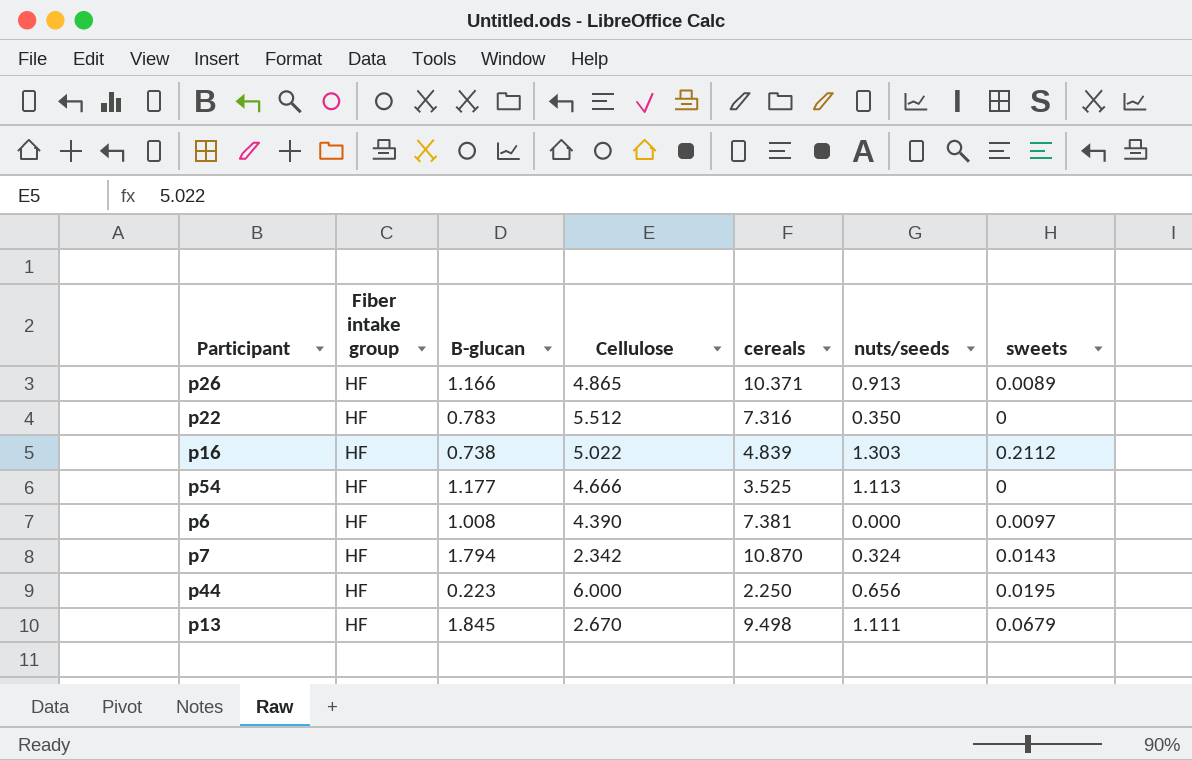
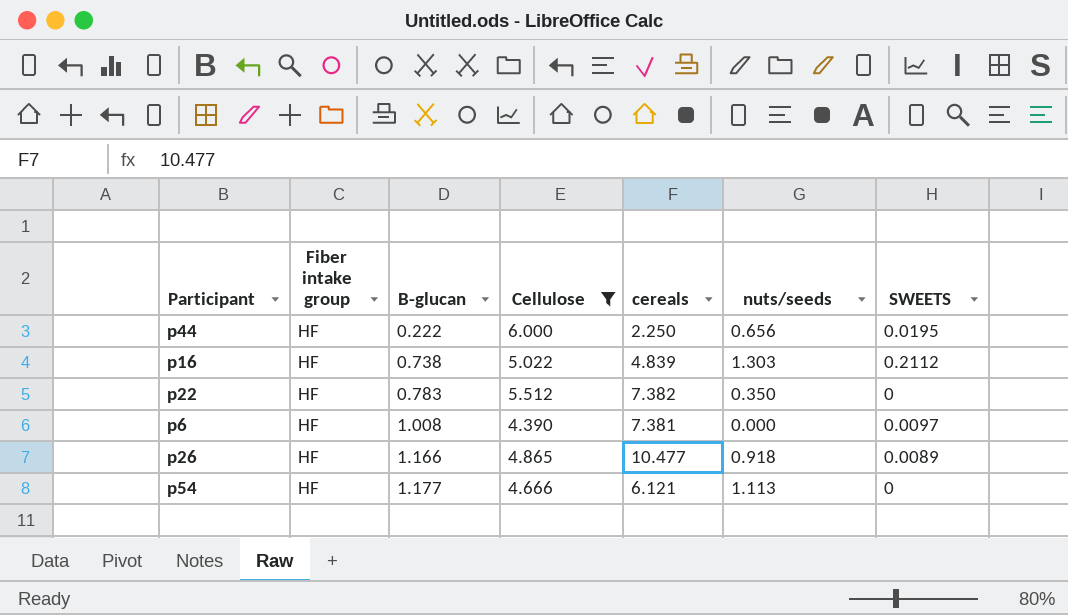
filter: none -> Cellulose >= 4.390
row order: none -> B-glucan ascending
column name: sweets -> SWEETS
p44 | B-glucan: 0.223 -> 0.222
p22 | cereals: 7.316 -> 7.382
p26 | cereals: 10.371 -> 10.477
p26 | nuts/seeds: 0.913 -> 0.918
p54 | cereals: 3.525 -> 6.121

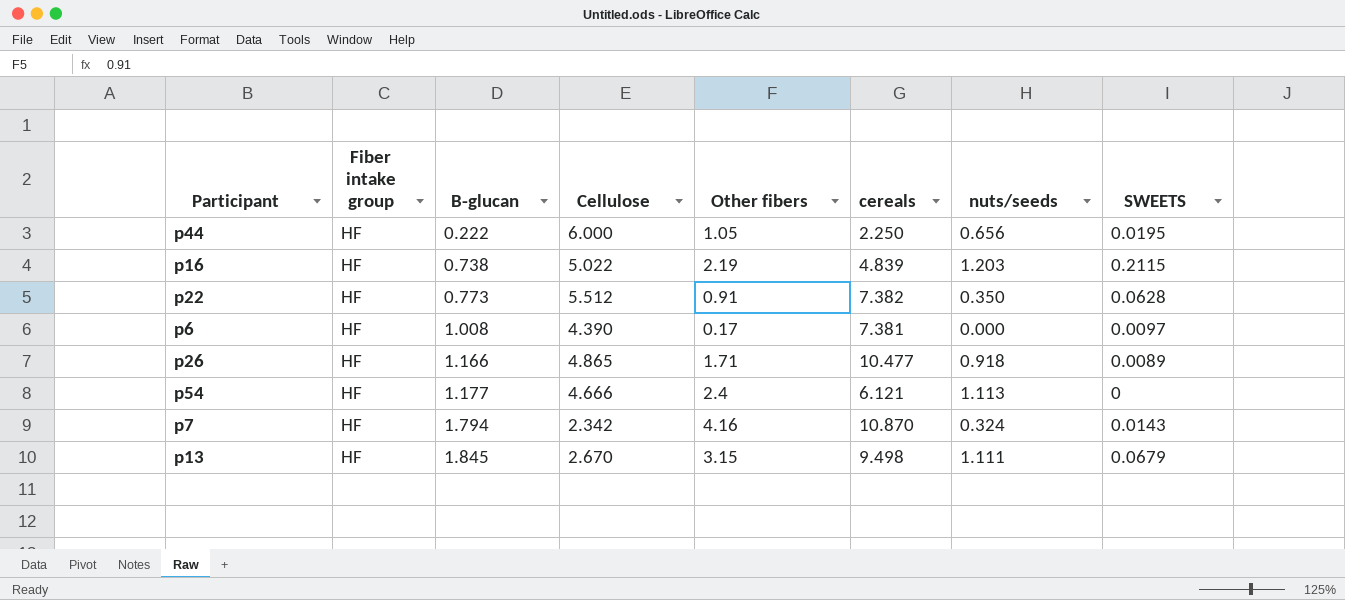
filter: Cellulose >= 4.390 -> none
column Other fibers | position: none -> 5
p16 | nuts/seeds: 1.303 -> 1.203
p16 | SWEETS: 0.2112 -> 0.2115
p22 | B-glucan: 0.783 -> 0.773
p22 | SWEETS: 0 -> 0.0628

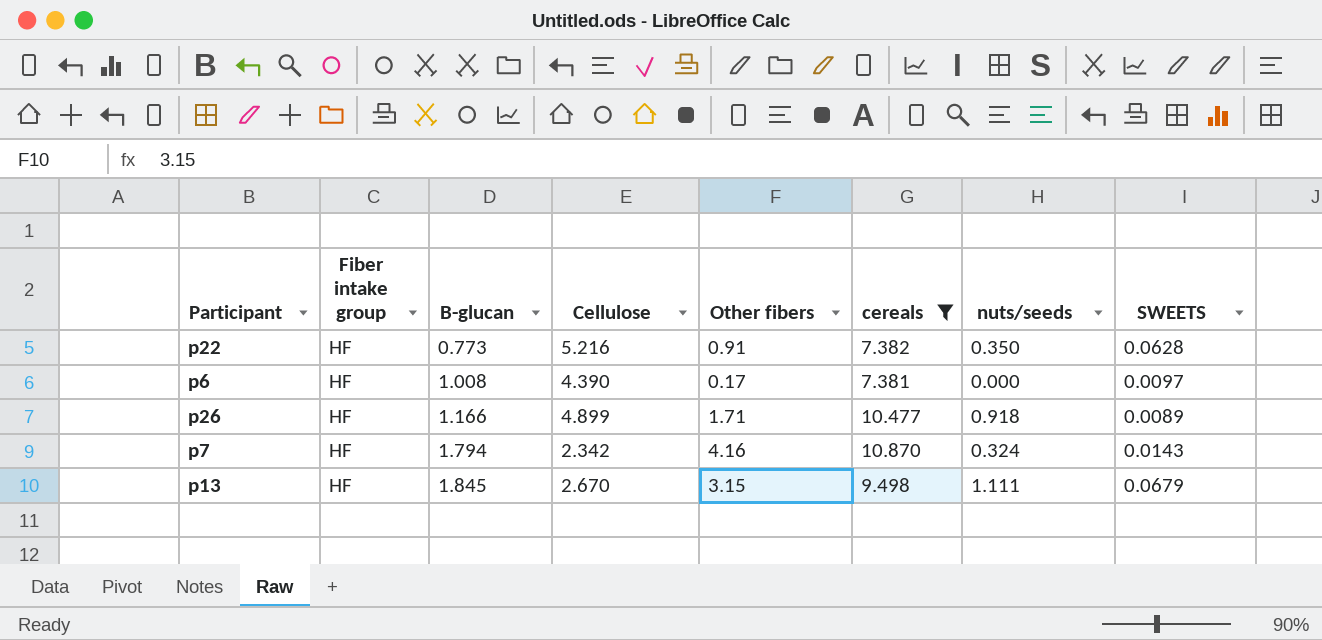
filter: none -> cereals >= 7.381
p22 | Cellulose: 5.512 -> 5.216
p26 | Cellulose: 4.865 -> 4.899

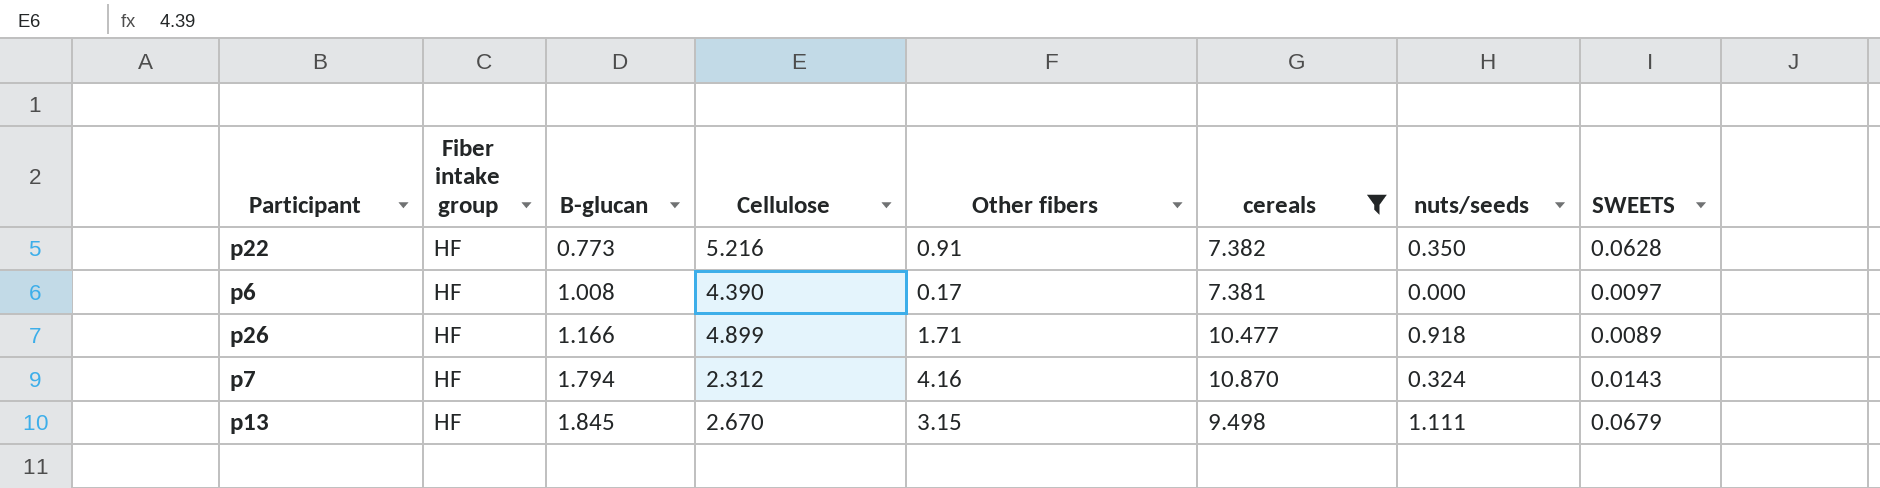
p7 | Cellulose: 2.342 -> 2.312

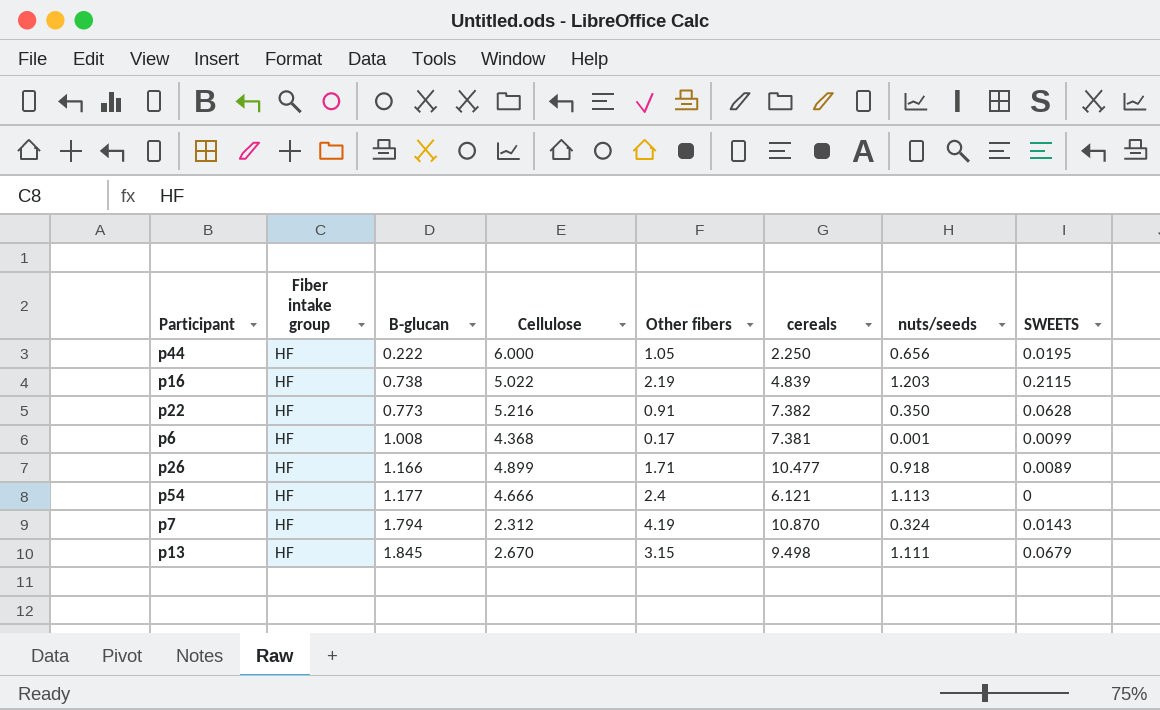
filter: cereals >= 7.381 -> none
p6 | Cellulose: 4.390 -> 4.368
p6 | nuts/seeds: 0.000 -> 0.001
p6 | SWEETS: 0.0097 -> 0.0099
p7 | Other fibers: 4.16 -> 4.19

